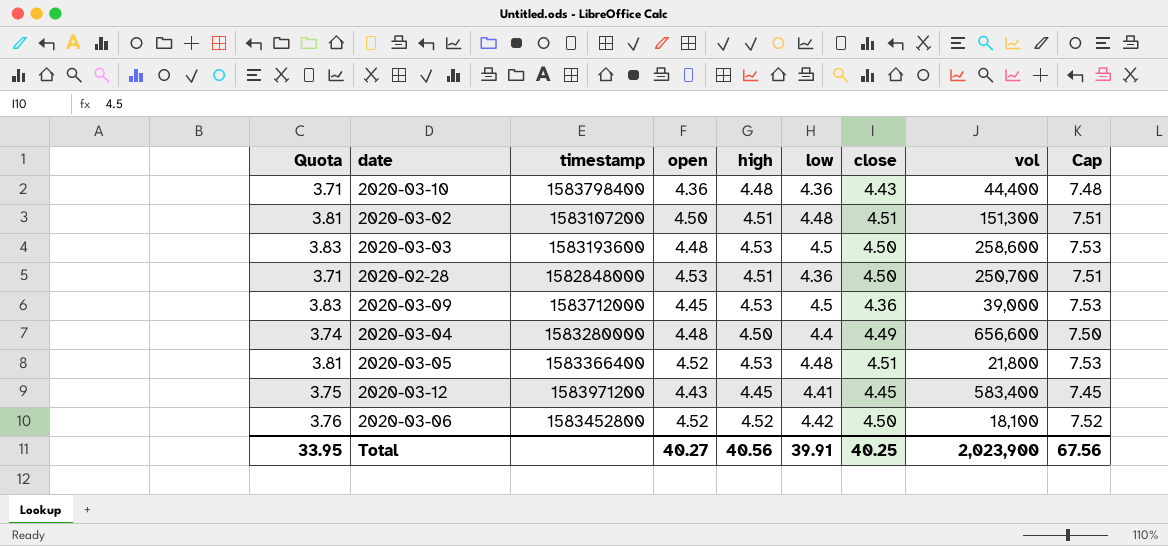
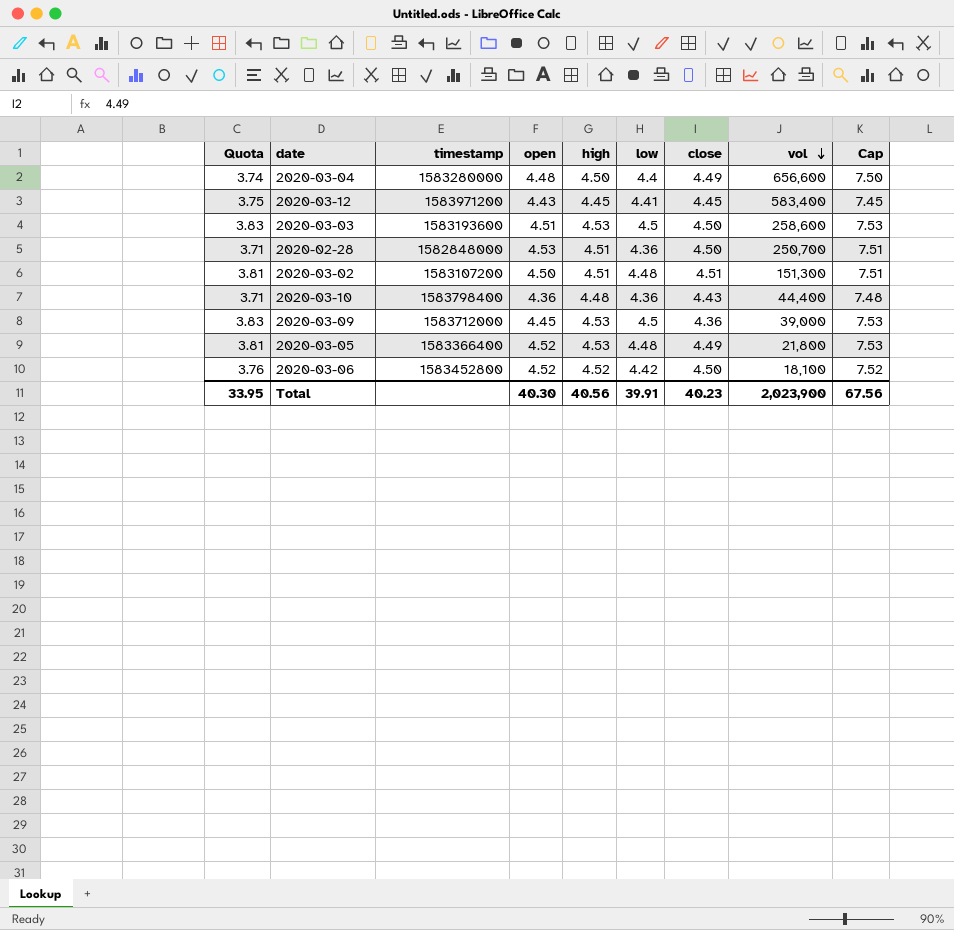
row order: none -> vol descending
2020-03-03 | open: 4.48 -> 4.51
2020-03-05 | close: 4.51 -> 4.49
Total | open: 40.27 -> 40.30
Total | close: 40.25 -> 40.23

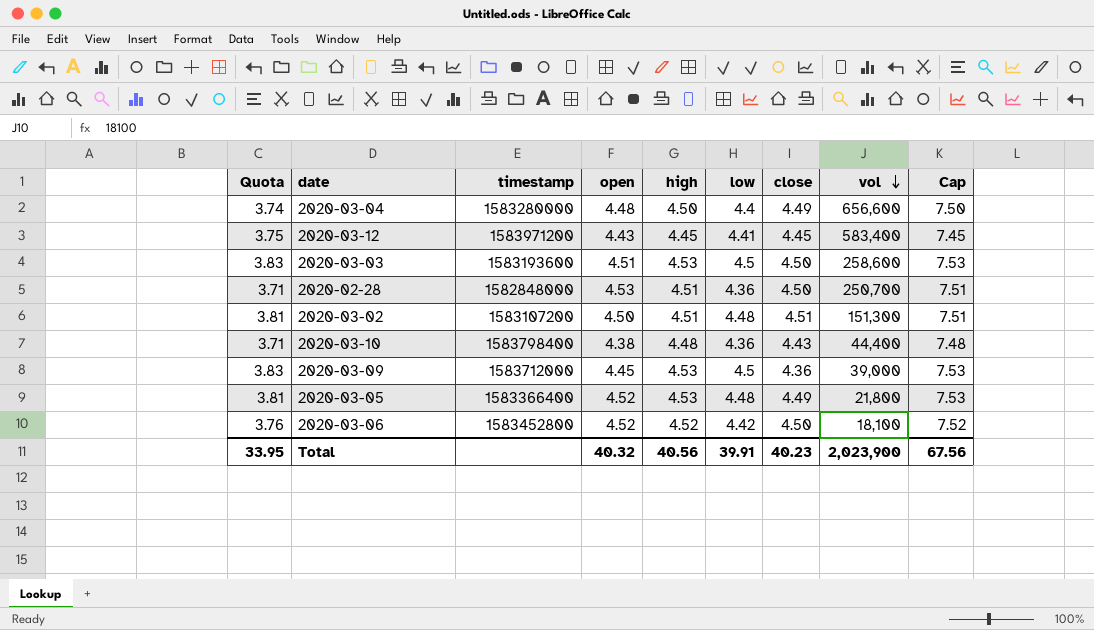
2020-03-10 | open: 4.36 -> 4.38
Total | open: 40.30 -> 40.32

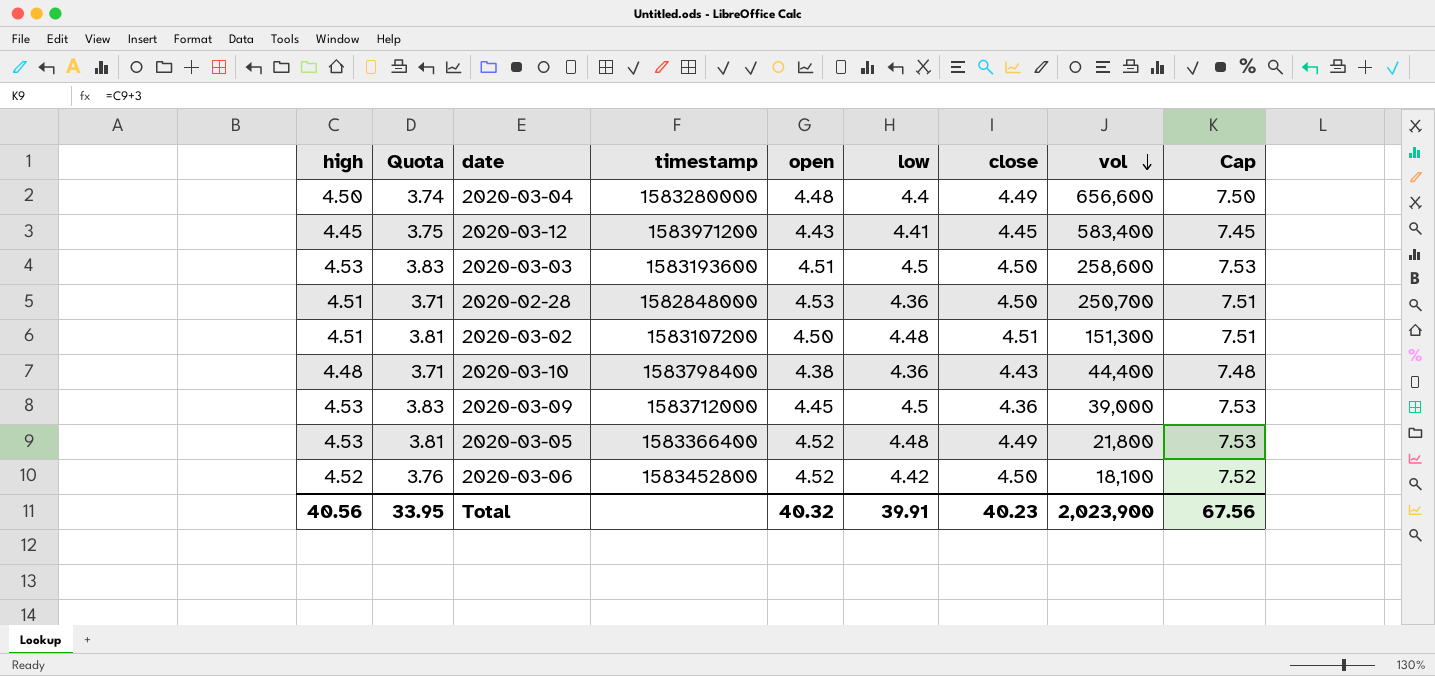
column high | position: 5 -> 1

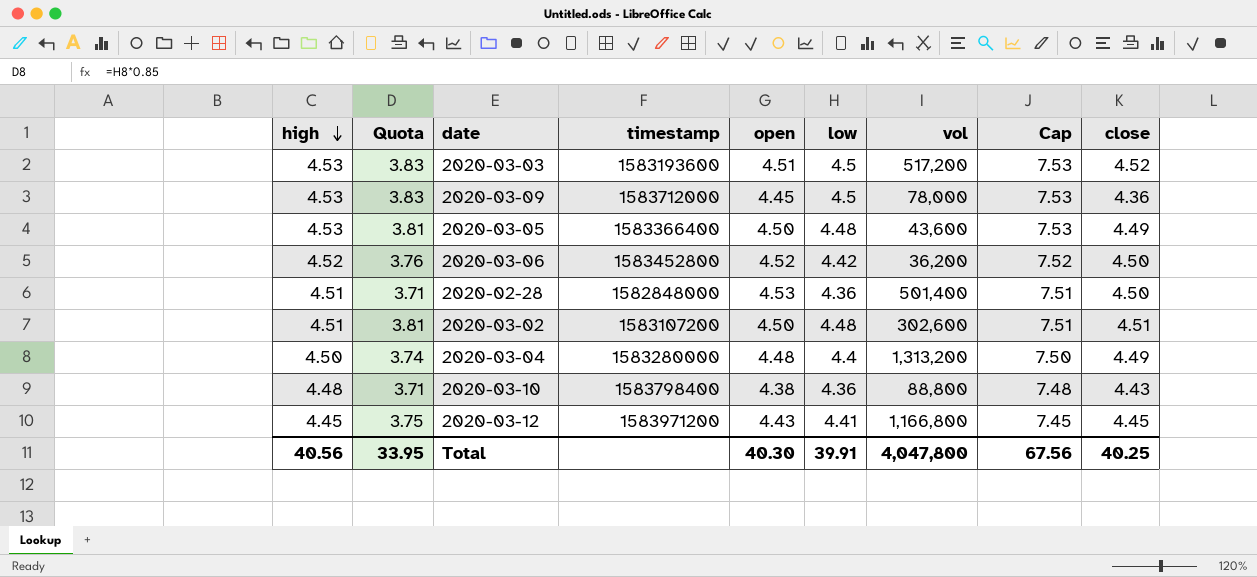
row order: vol descending -> high descending
column close | position: 7 -> 9
2020-03-03 | vol: 258,600 -> 517,200
2020-03-03 | close: 4.50 -> 4.52
2020-03-09 | vol: 39,000 -> 78,000
2020-03-05 | open: 4.52 -> 4.50
2020-03-05 | vol: 21,800 -> 43,600
2020-03-06 | vol: 18,100 -> 36,200
2020-02-28 | vol: 250,700 -> 501,400
2020-03-02 | vol: 151,300 -> 302,600
2020-03-04 | vol: 656,600 -> 1,313,200
2020-03-10 | vol: 44,400 -> 88,800
2020-03-12 | vol: 583,400 -> 1,166,800
Total | open: 40.32 -> 40.30
Total | vol: 2,023,900 -> 4,047,800
Total | close: 40.23 -> 40.25

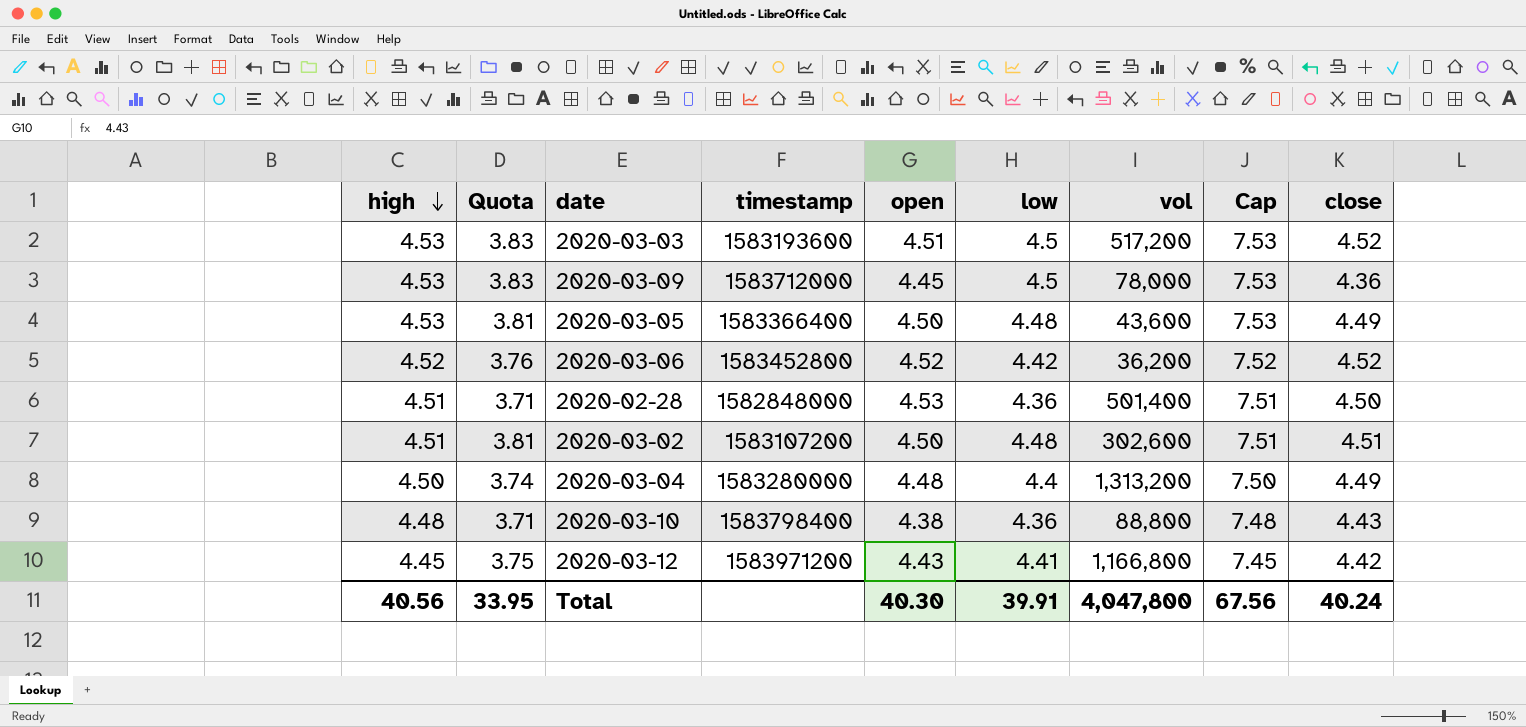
2020-03-06 | close: 4.50 -> 4.52
2020-03-12 | close: 4.45 -> 4.42
Total | close: 40.25 -> 40.24

